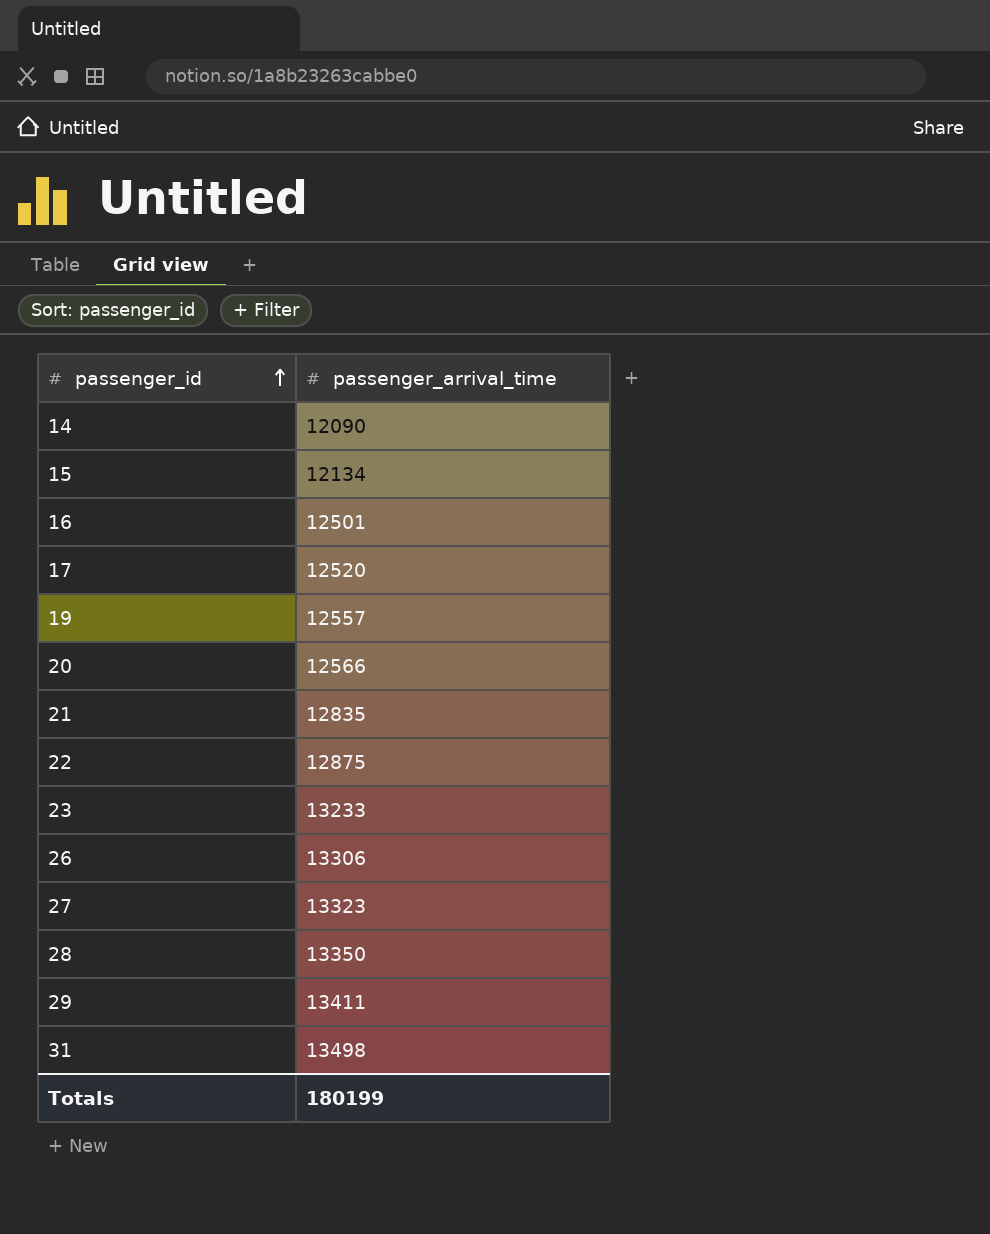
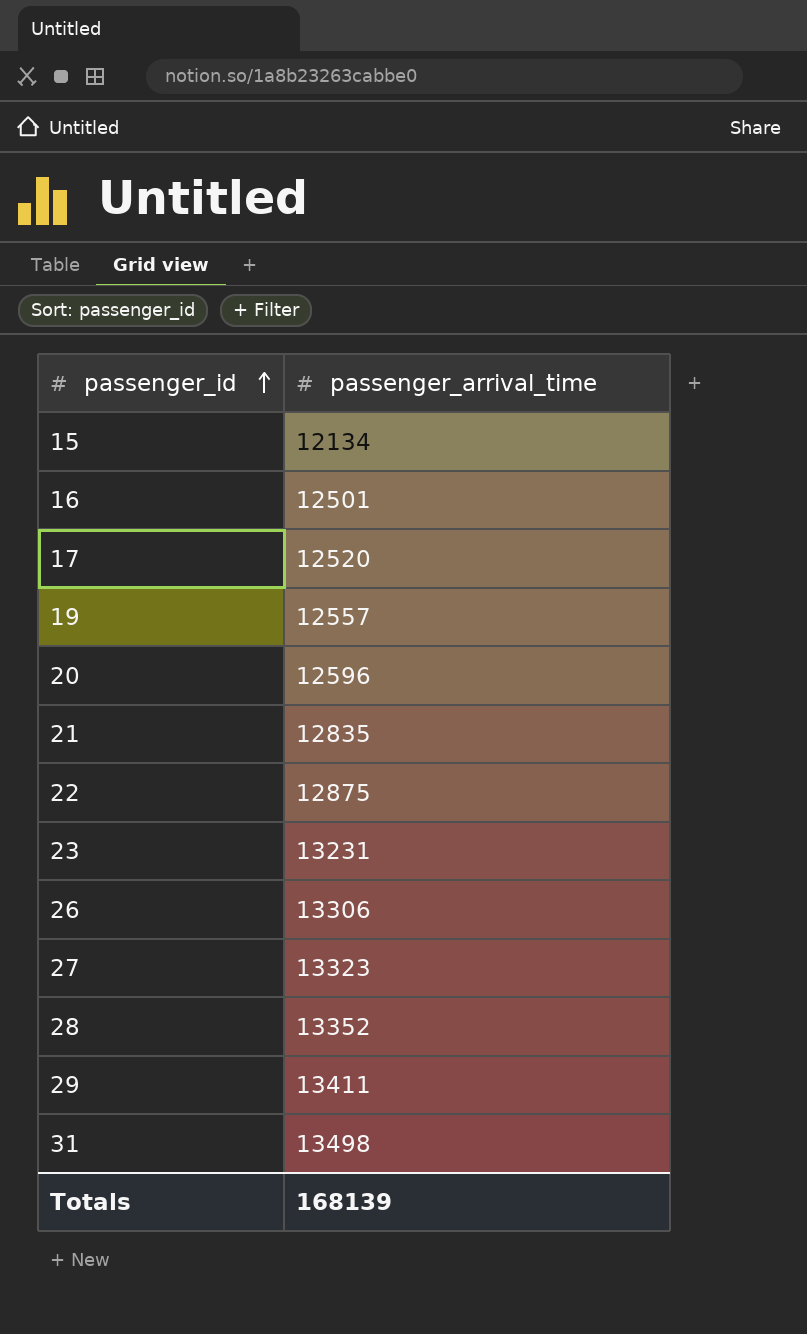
row 14: 12090 -> none
20 | passenger_arrival_time: 12566 -> 12596
23 | passenger_arrival_time: 13233 -> 13231
28 | passenger_arrival_time: 13350 -> 13352
Totals | passenger_arrival_time: 180199 -> 168139

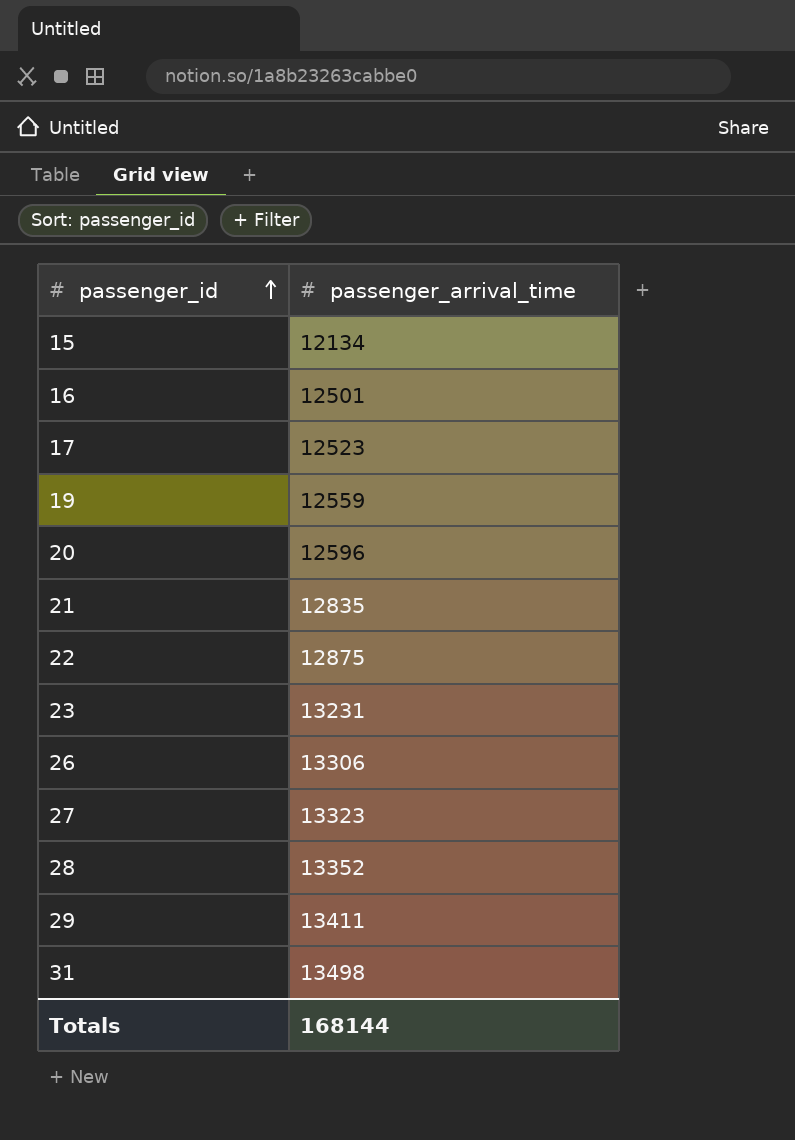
17 | passenger_arrival_time: 12520 -> 12523
19 | passenger_arrival_time: 12557 -> 12559
Totals | passenger_arrival_time: 168139 -> 168144

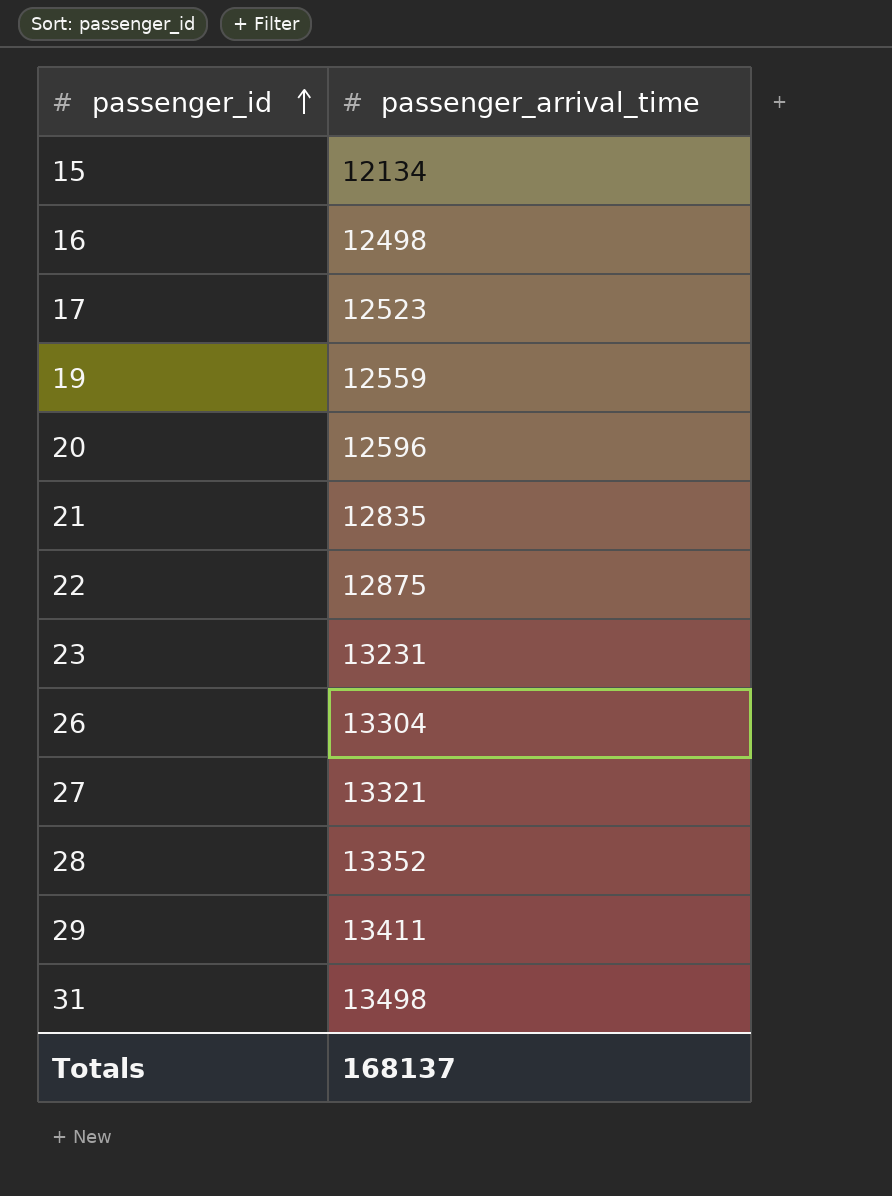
16 | passenger_arrival_time: 12501 -> 12498
26 | passenger_arrival_time: 13306 -> 13304
27 | passenger_arrival_time: 13323 -> 13321
Totals | passenger_arrival_time: 168144 -> 168137

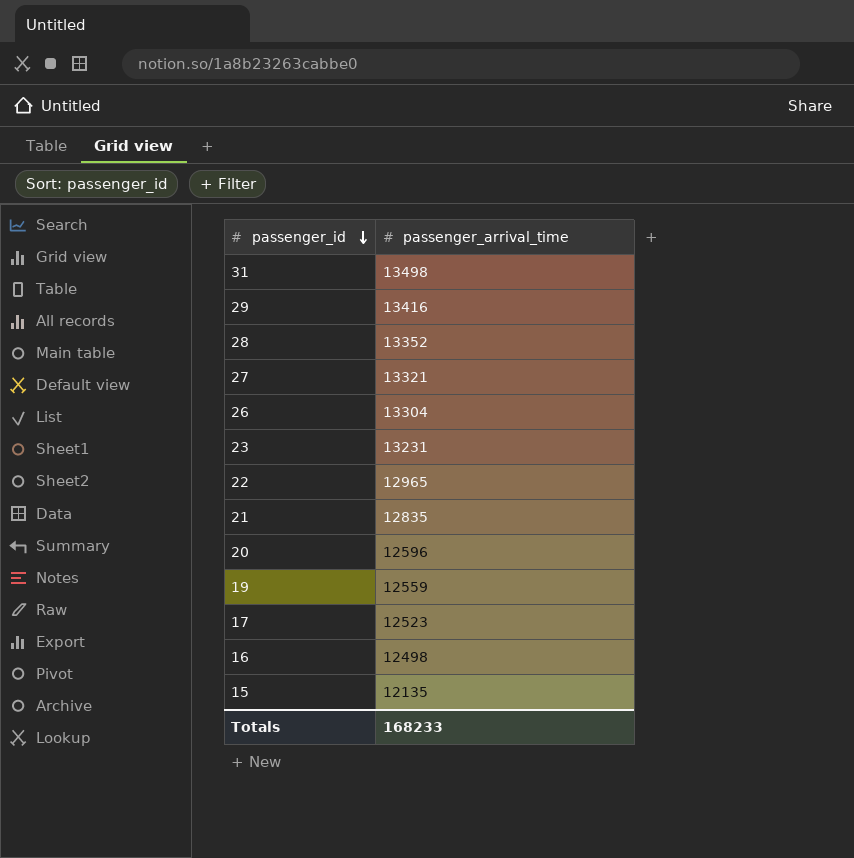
row order: passenger_id ascending -> passenger_id descending
29 | passenger_arrival_time: 13411 -> 13416
22 | passenger_arrival_time: 12875 -> 12965
15 | passenger_arrival_time: 12134 -> 12135
Totals | passenger_arrival_time: 168137 -> 168233

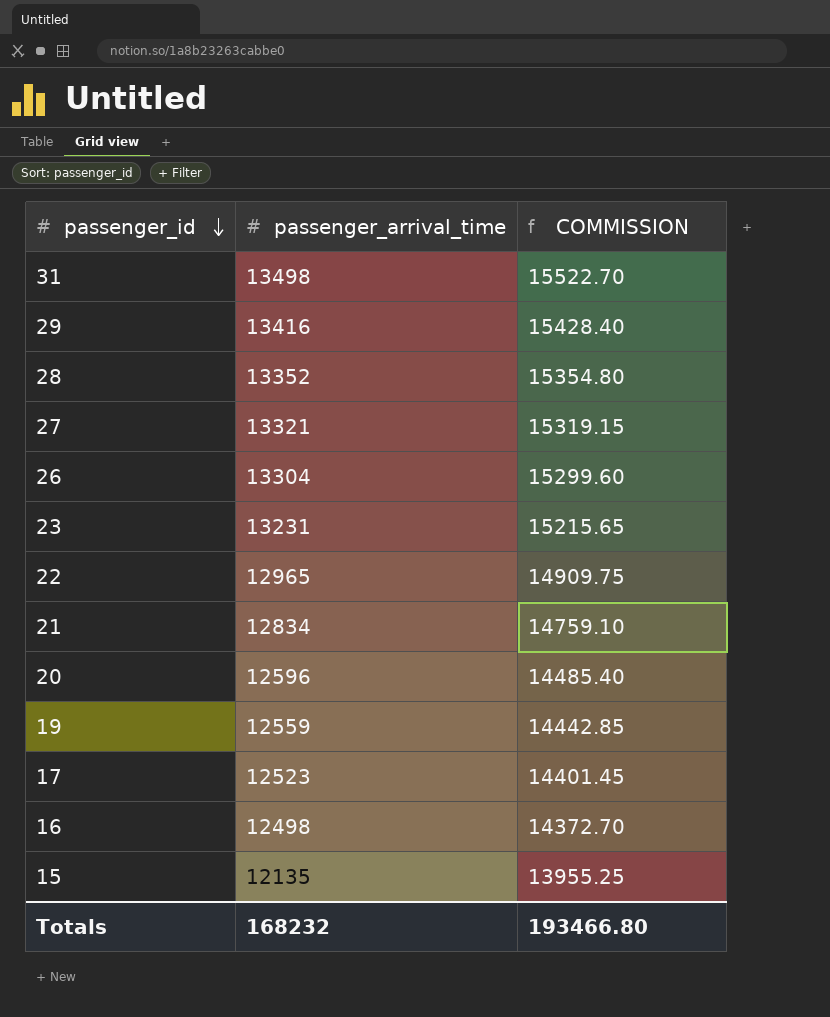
column COMMISSION | formula: none -> [passenger_arrival_time] * 1.15
21 | passenger_arrival_time: 12835 -> 12834
Totals | passenger_arrival_time: 168233 -> 168232

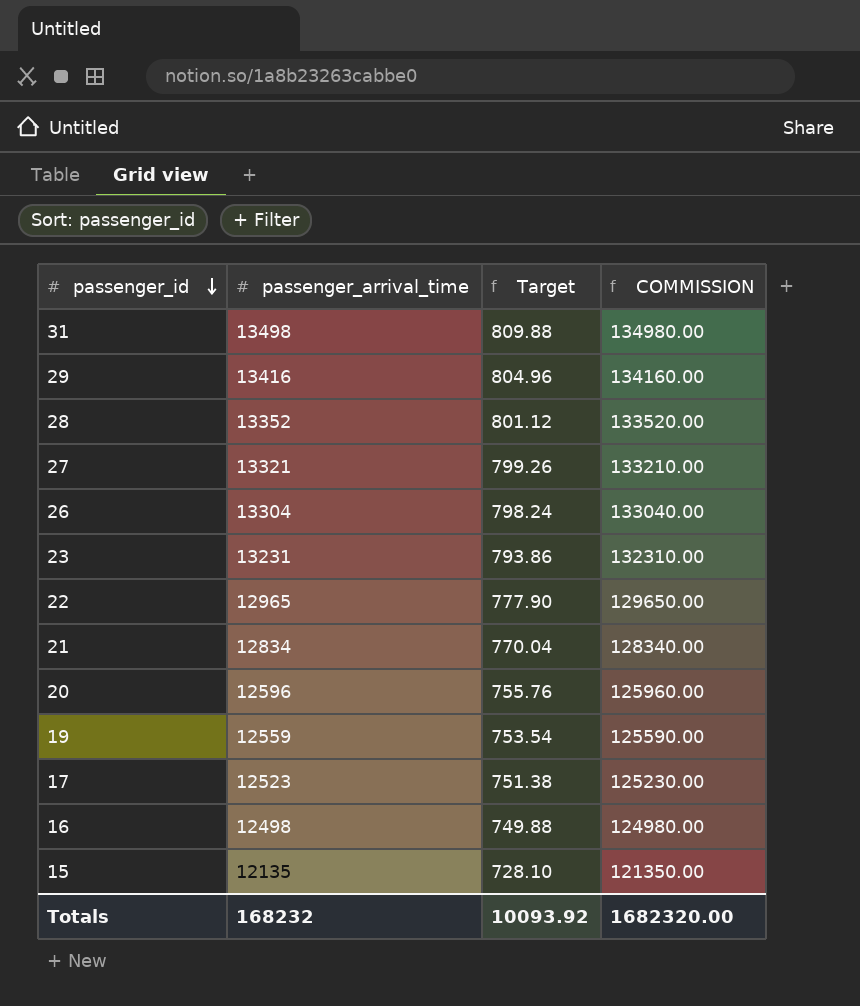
column Target | formula: none -> [passenger_arrival_time] * 0.06
column COMMISSION | formula: [passenger_arrival_time] * 1.15 -> [passenger_arrival_time] * 10
Totals | COMMISSION: 193466.80 -> 1682320.00

